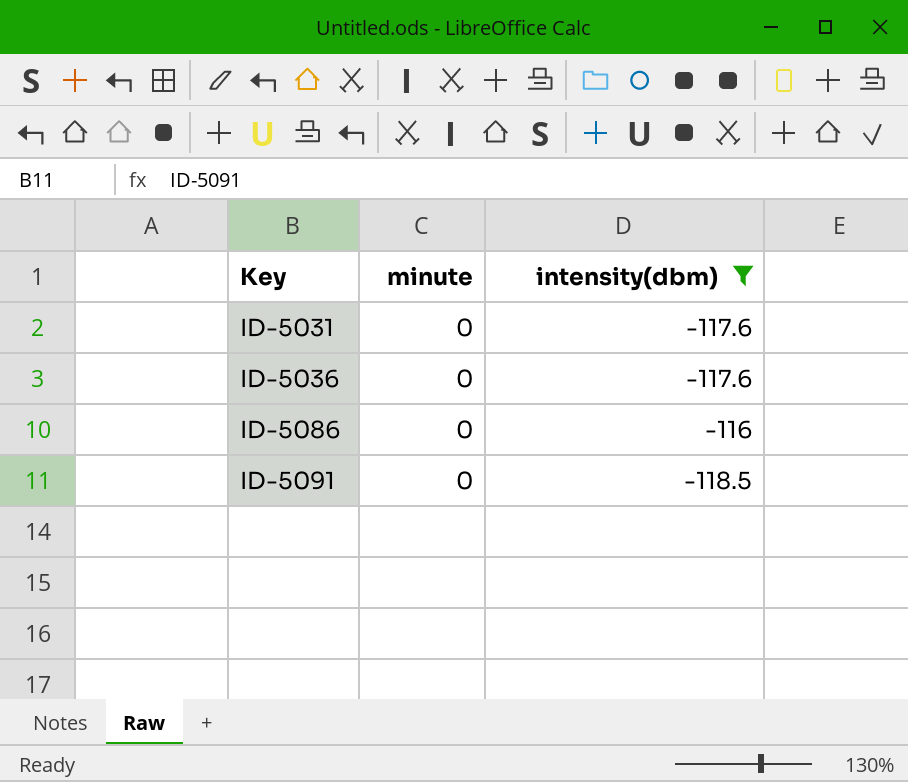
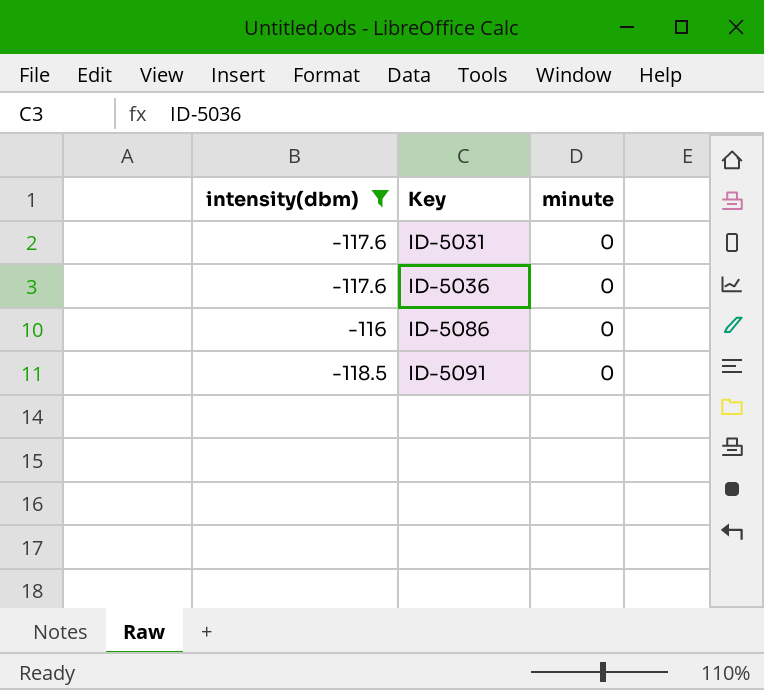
column intensity(dbm) | position: 3 -> 1

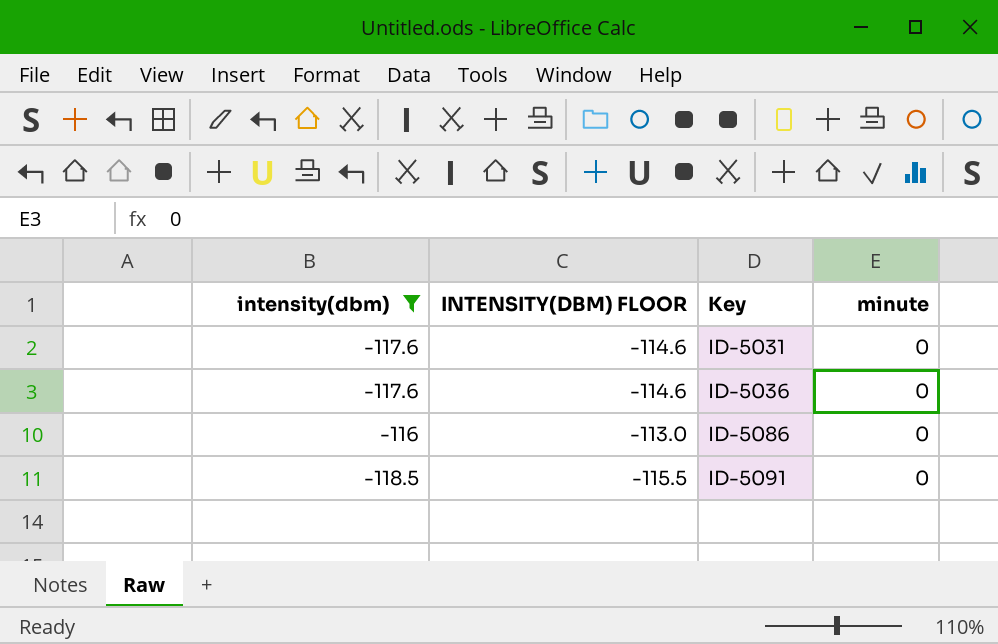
column INTENSITY(DBM) FLOOR | formula: none -> [intensity(dbm)] + 3

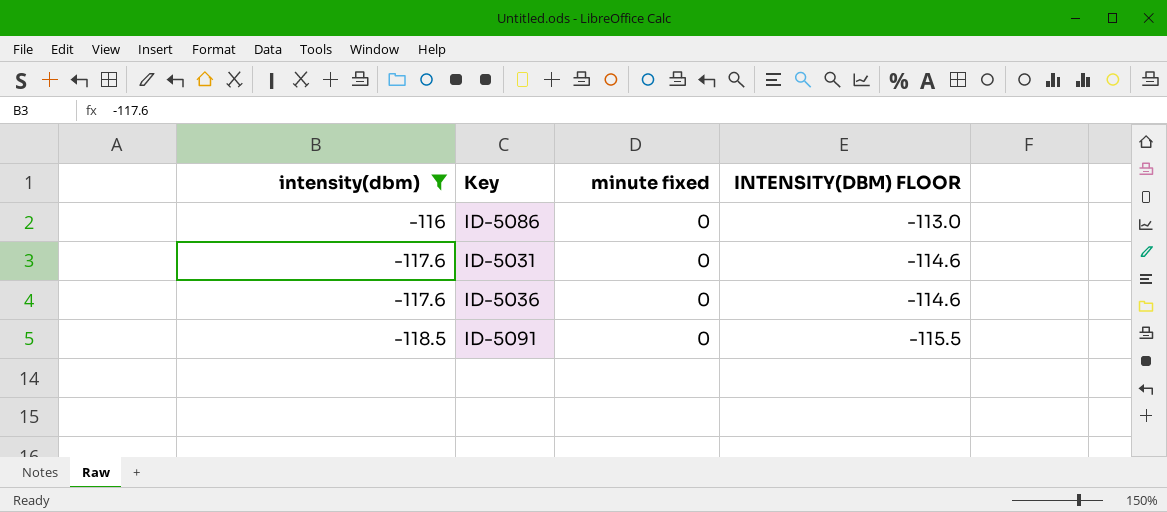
row order: Key ascending -> intensity(dbm) descending
column name: minute -> minute fixed
column INTENSITY(DBM) FLOOR | position: 2 -> 4

